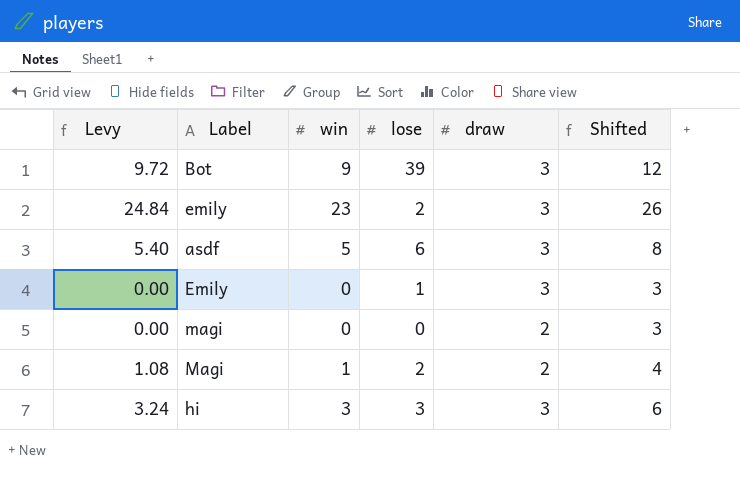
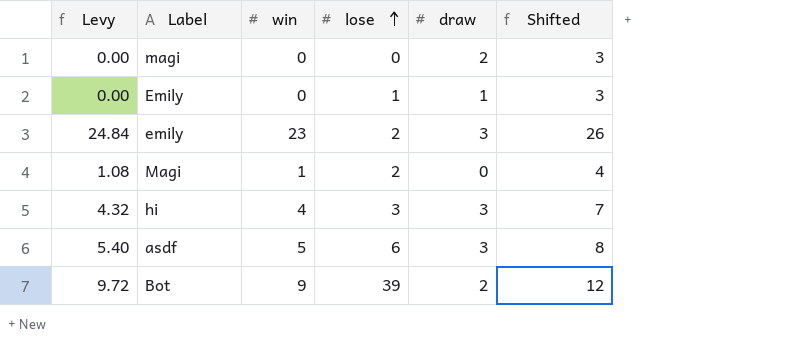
row order: none -> lose ascending
Emily | draw: 3 -> 1
Magi | draw: 2 -> 0
hi | Levy: 3.24 -> 4.32
hi | win: 3 -> 4
hi | Shifted: 6 -> 7
Bot | draw: 3 -> 2

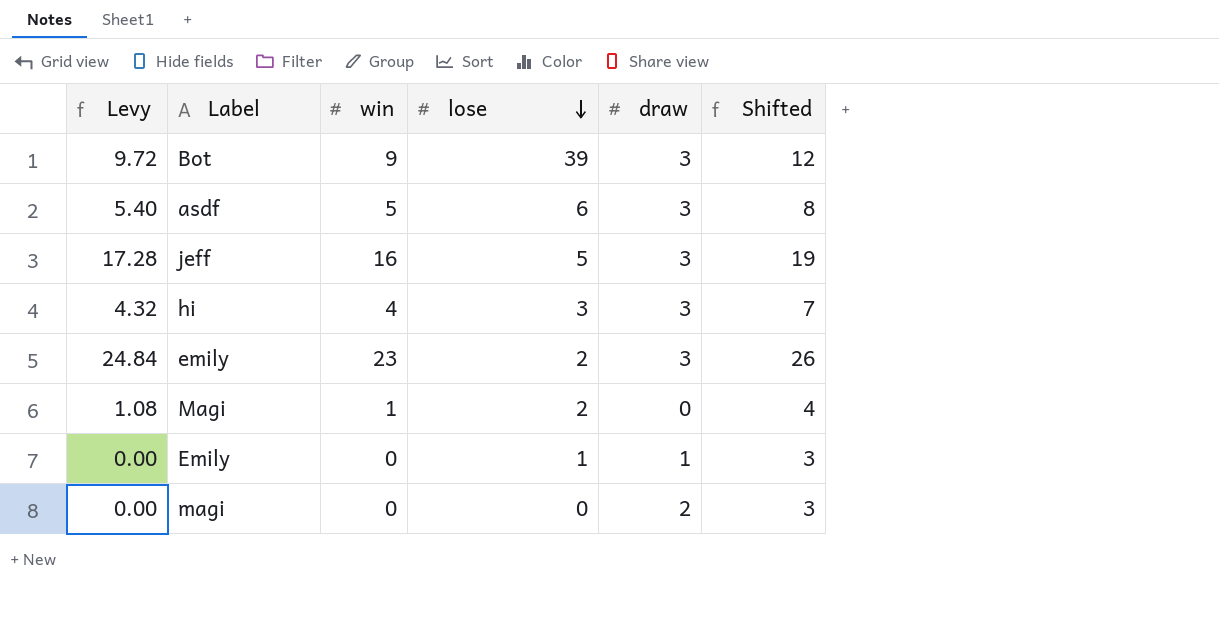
row order: lose ascending -> lose descending
Bot | draw: 2 -> 3
row jeff: none -> 17.28 | 16 | 5 | 3 | 19

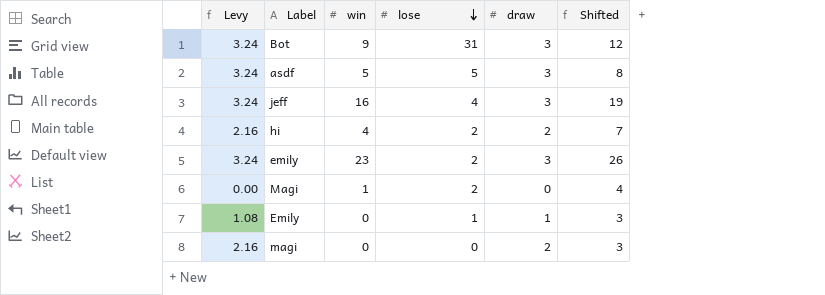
column Levy | formula: [win] * 1.08 -> [draw] * 1.08
Bot | lose: 39 -> 31
asdf | lose: 6 -> 5
jeff | lose: 5 -> 4
hi | lose: 3 -> 2
hi | draw: 3 -> 2

